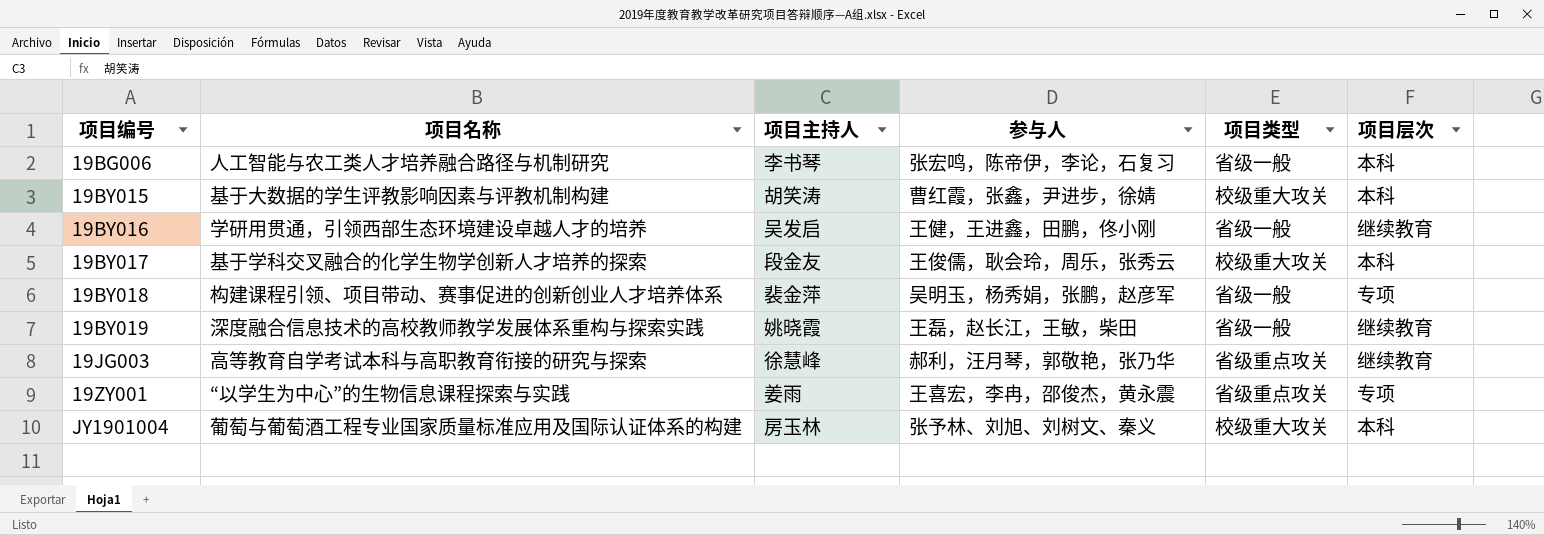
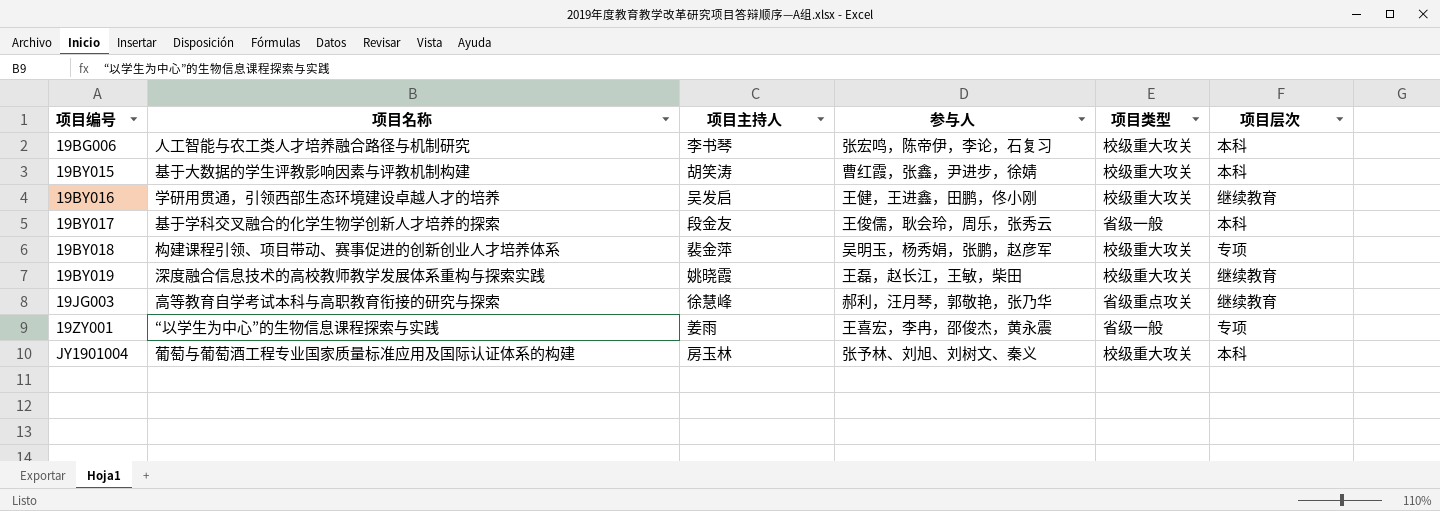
19BG006 | 项目类型: 省级一般 -> 校级重大攻关
19BY016 | 项目类型: 省级一般 -> 校级重大攻关
19BY017 | 项目类型: 校级重大攻关 -> 省级一般
19BY018 | 项目类型: 省级一般 -> 校级重大攻关
19BY019 | 项目类型: 省级一般 -> 校级重大攻关
19ZY001 | 项目类型: 省级重点攻关 -> 省级一般

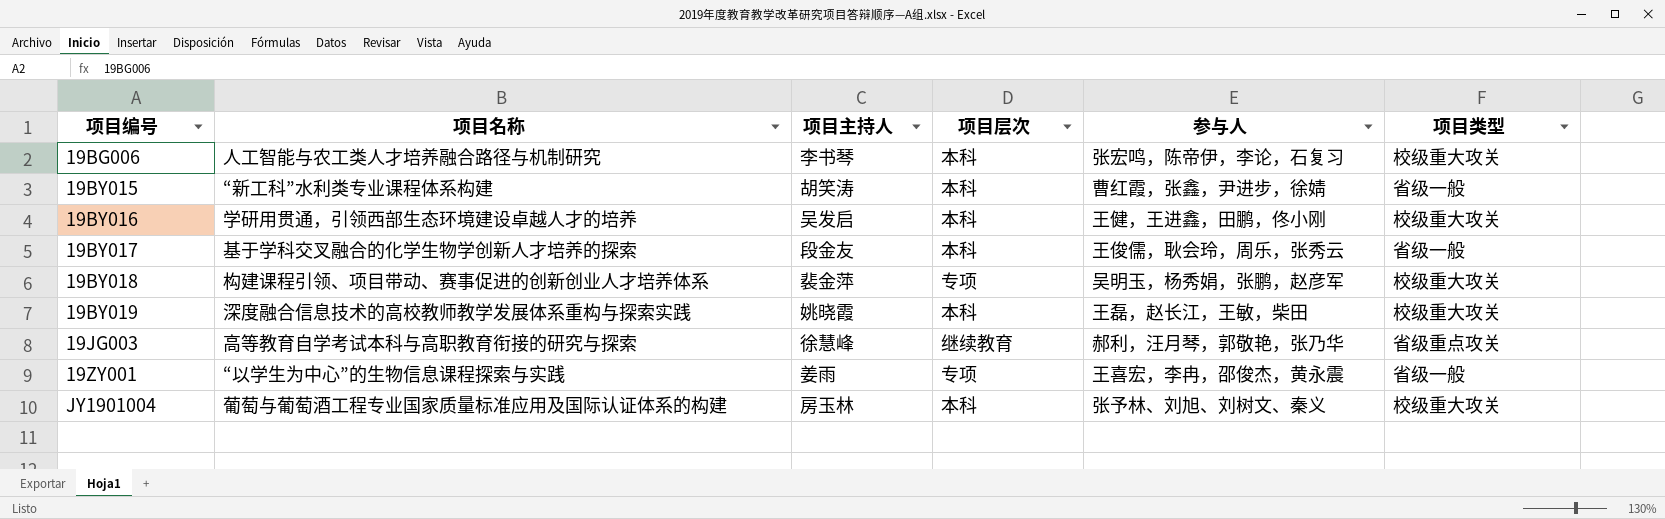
column 项目层次 | position: 6 -> 4
19BY015 | 项目名称: 基于大数据的学生评教影响因素与评教机制构建 -> “新工科”水利类专业课程体系构建
19BY015 | 项目类型: 校级重大攻关 -> 省级一般
19BY016 | 项目层次: 继续教育 -> 本科
19BY019 | 项目层次: 继续教育 -> 本科

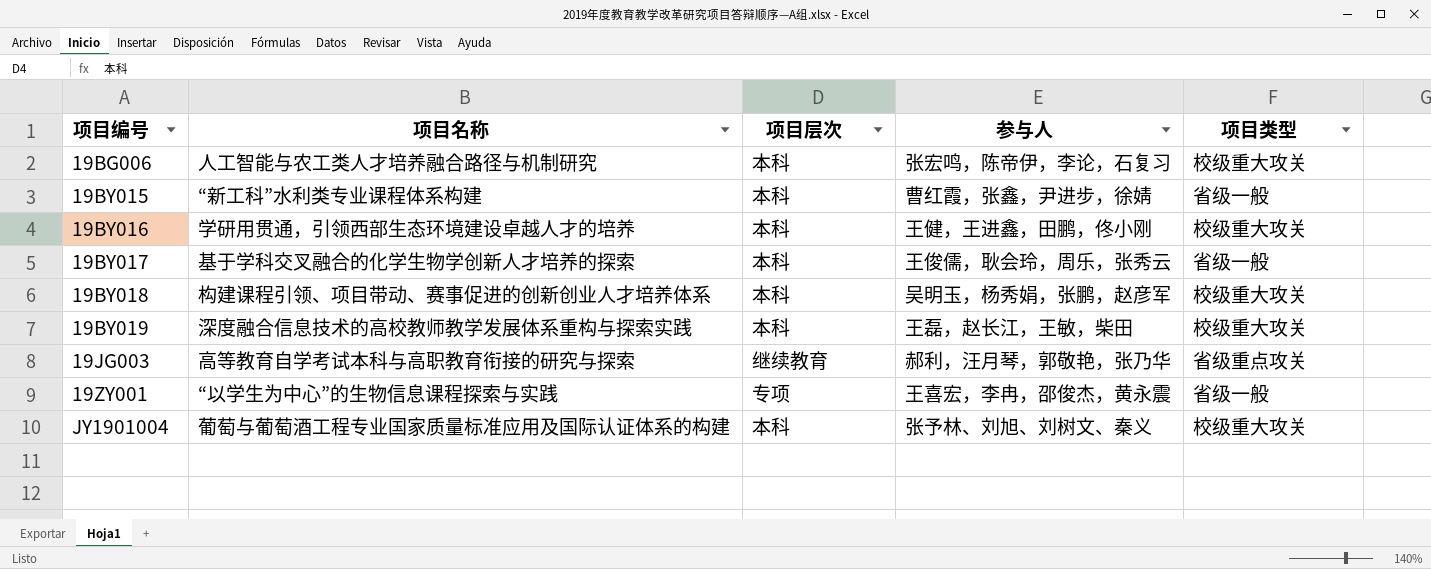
column 项目主持人 | position: 3 -> none
19BY018 | 项目层次: 专项 -> 本科

